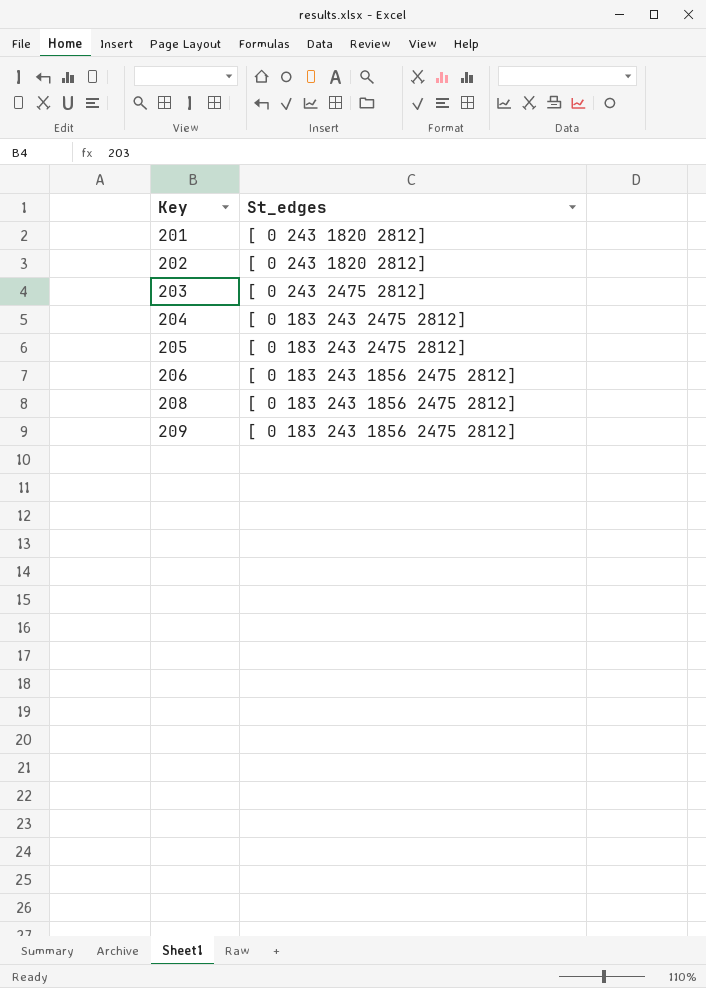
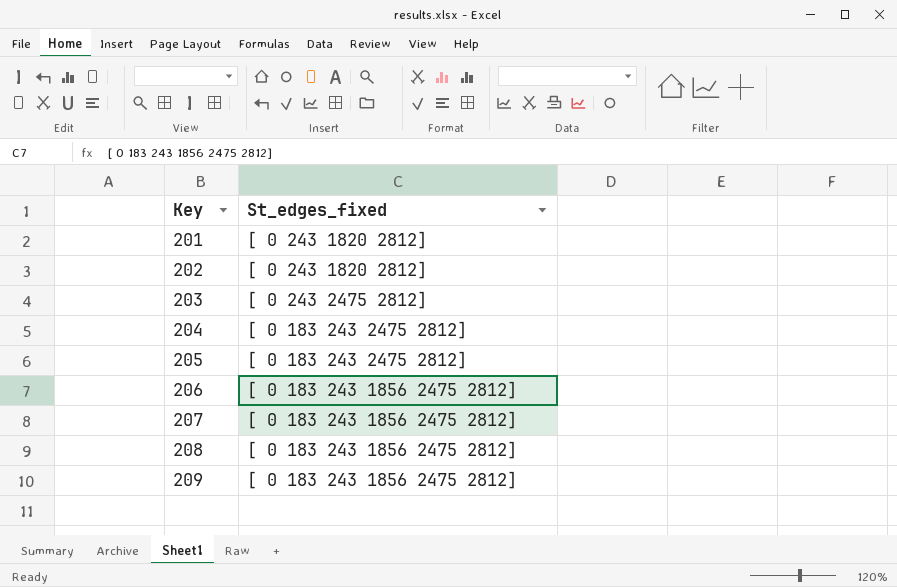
column name: St_edges -> St_edges_fixed
row 207: none -> [ 0 183 243 1856 2475 2812]

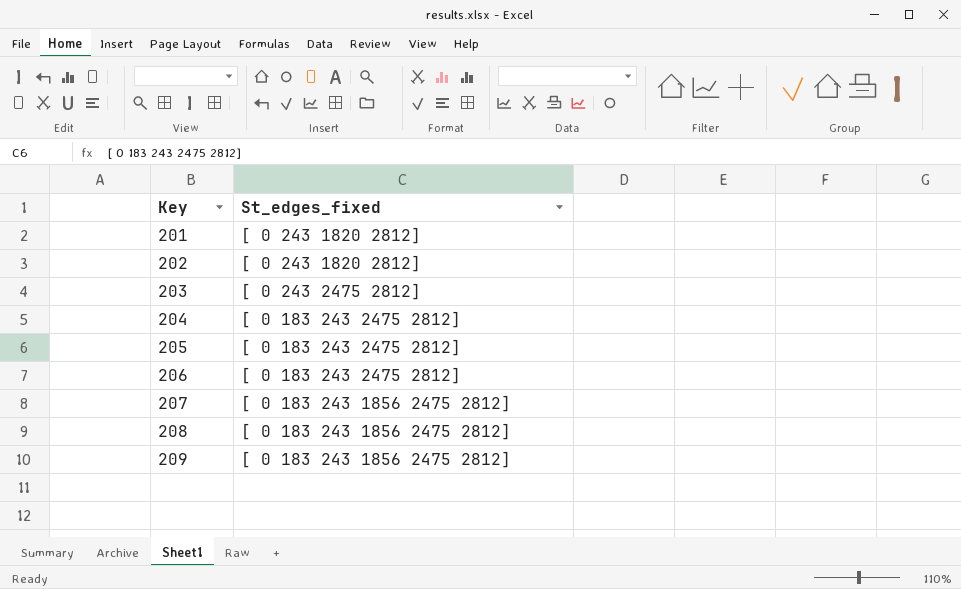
206 | St_edges_fixed: [ 0 183 243 1856 2475 2812] -> [ 0 183 243 2475 2812]

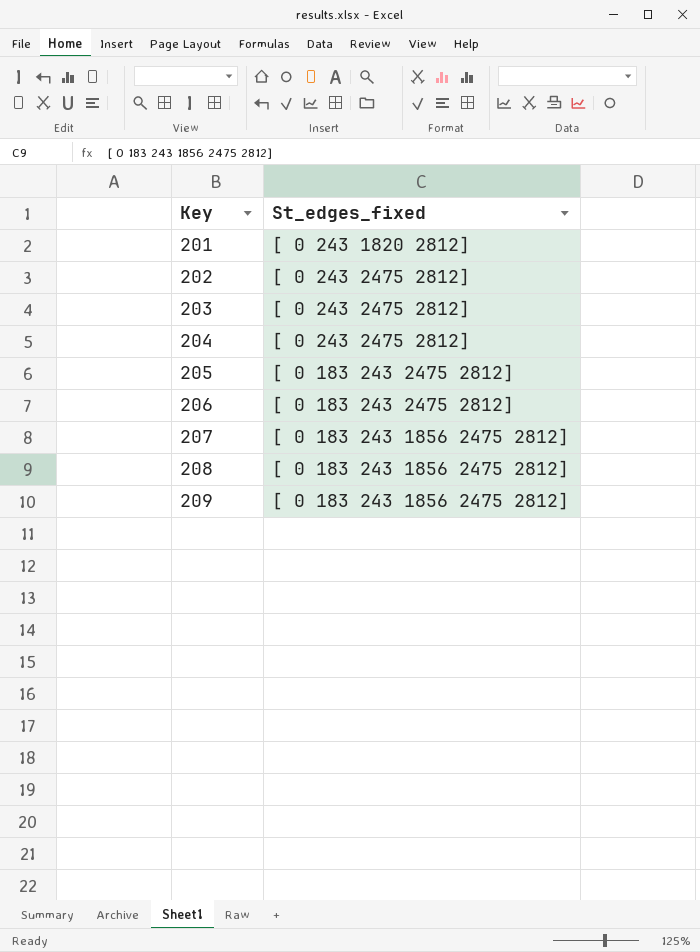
202 | St_edges_fixed: [ 0 243 1820 2812] -> [ 0 243 2475 2812]
204 | St_edges_fixed: [ 0 183 243 2475 2812] -> [ 0 243 2475 2812]

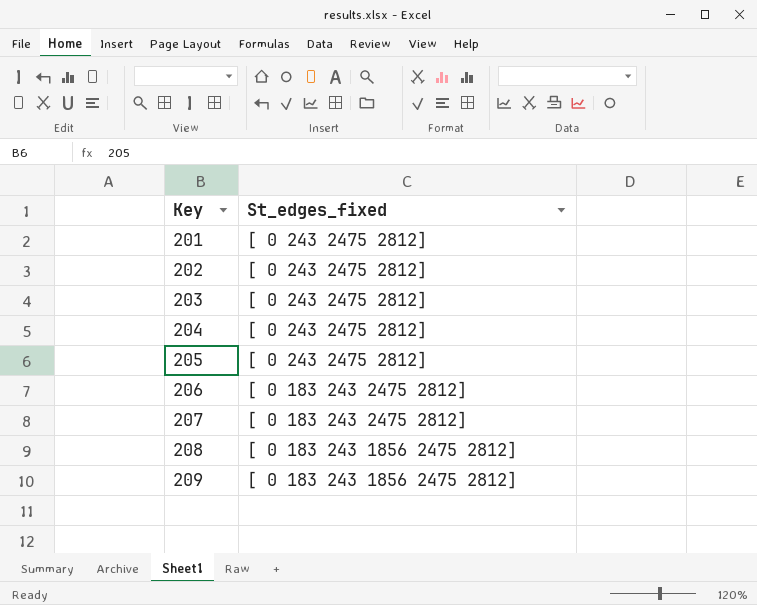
201 | St_edges_fixed: [ 0 243 1820 2812] -> [ 0 243 2475 2812]
205 | St_edges_fixed: [ 0 183 243 2475 2812] -> [ 0 243 2475 2812]
207 | St_edges_fixed: [ 0 183 243 1856 2475 2812] -> [ 0 183 243 2475 2812]

